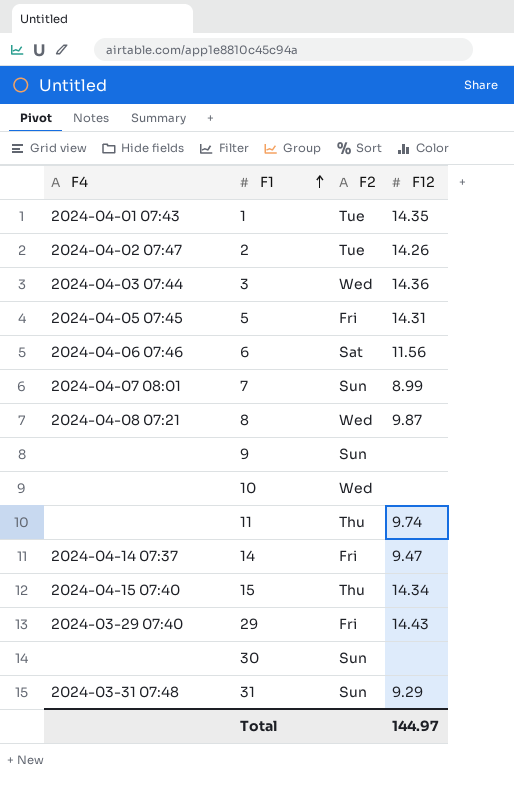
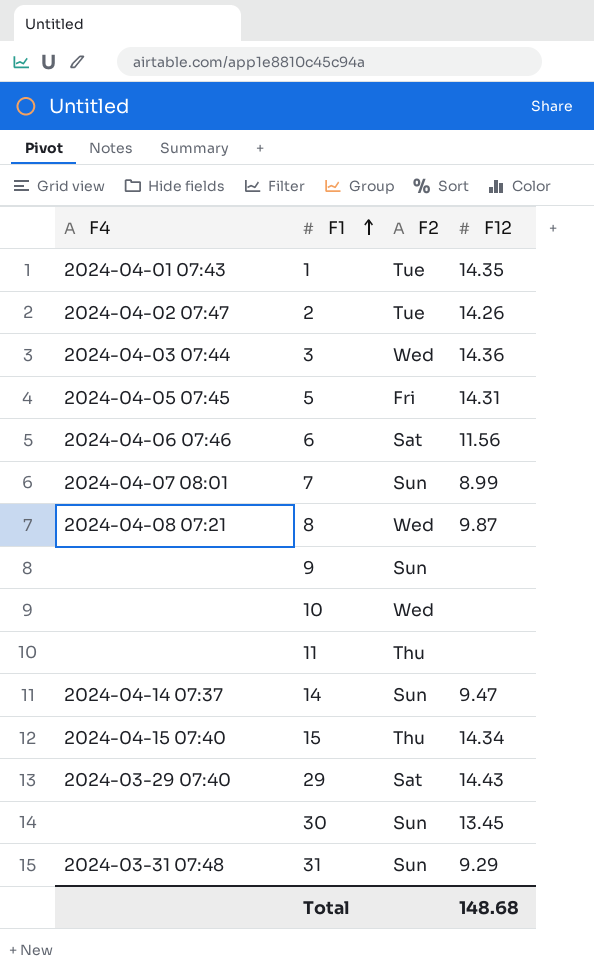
11 | F12: 9.74 -> none
14 | F2: Fri -> Sun
29 | F2: Fri -> Sat
30 | F12: none -> 13.45
Total | F12: 144.97 -> 148.68

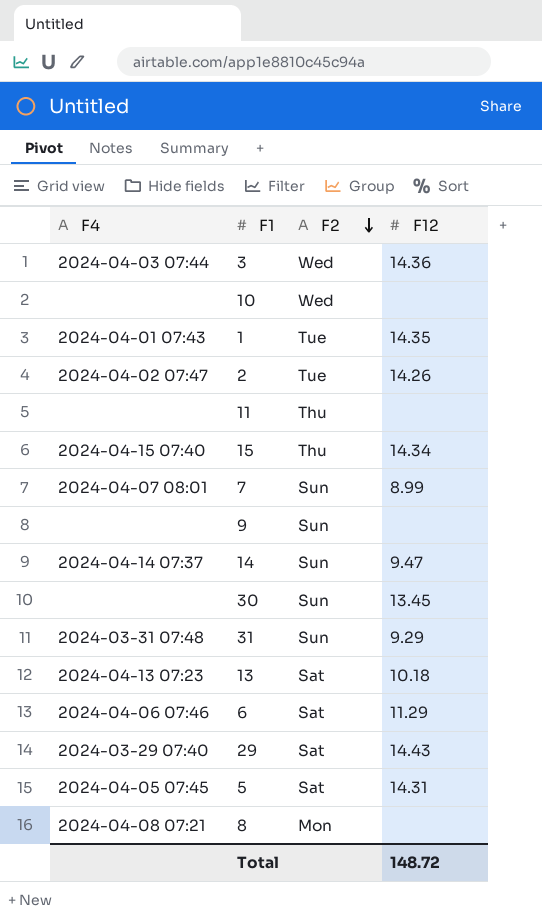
row order: F1 ascending -> F2 descending
row 13: none -> 2024-04-13 07:23 | Sat | 10.18
6 | F12: 11.56 -> 11.29
5 | F2: Fri -> Sat
8 | F2: Wed -> Mon
8 | F12: 9.87 -> none
Total | F12: 148.68 -> 148.72

